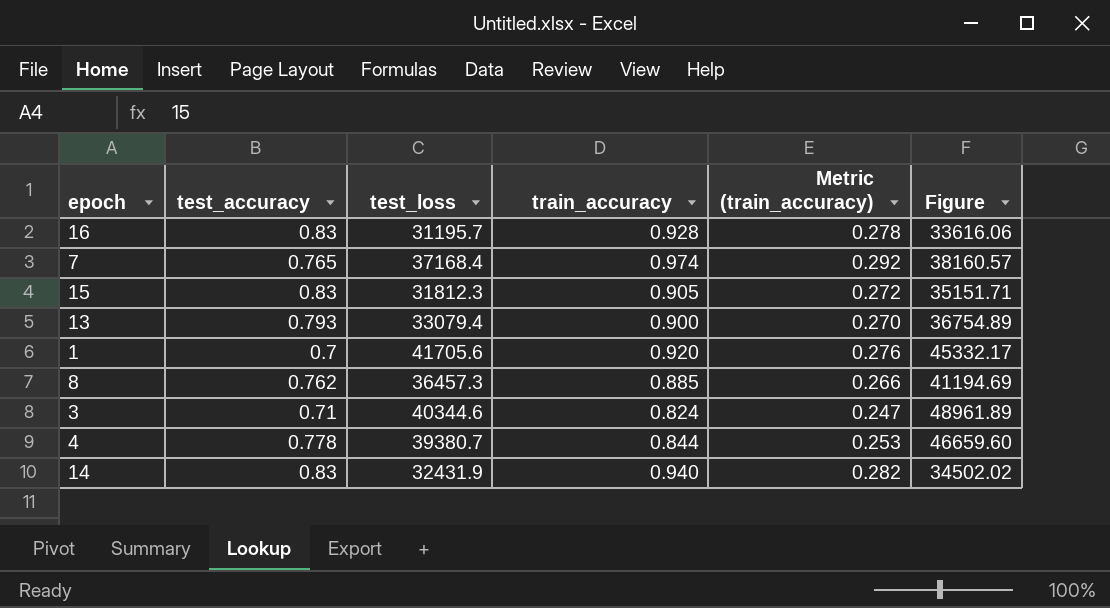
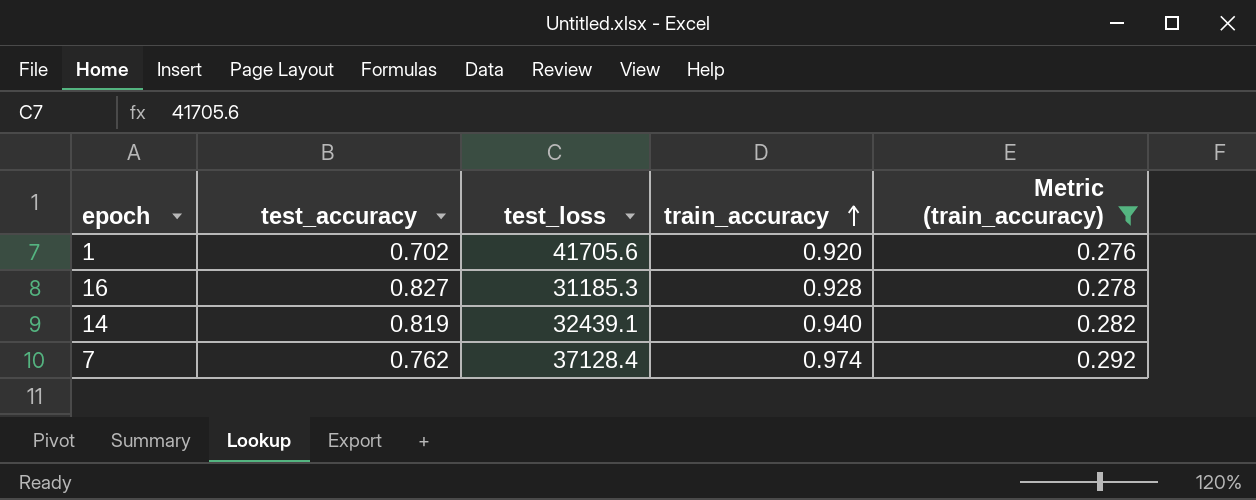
filter: none -> Metric (train_accuracy) >= 0.276
row order: none -> train_accuracy ascending
column Figure | formula: [test_loss] / [train_accuracy] -> none
1 | test_accuracy: 0.7 -> 0.702
16 | test_accuracy: 0.83 -> 0.827
16 | test_loss: 31195.7 -> 31185.3
14 | test_accuracy: 0.83 -> 0.819
14 | test_loss: 32431.9 -> 32439.1
7 | test_accuracy: 0.765 -> 0.762
7 | test_loss: 37168.4 -> 37128.4

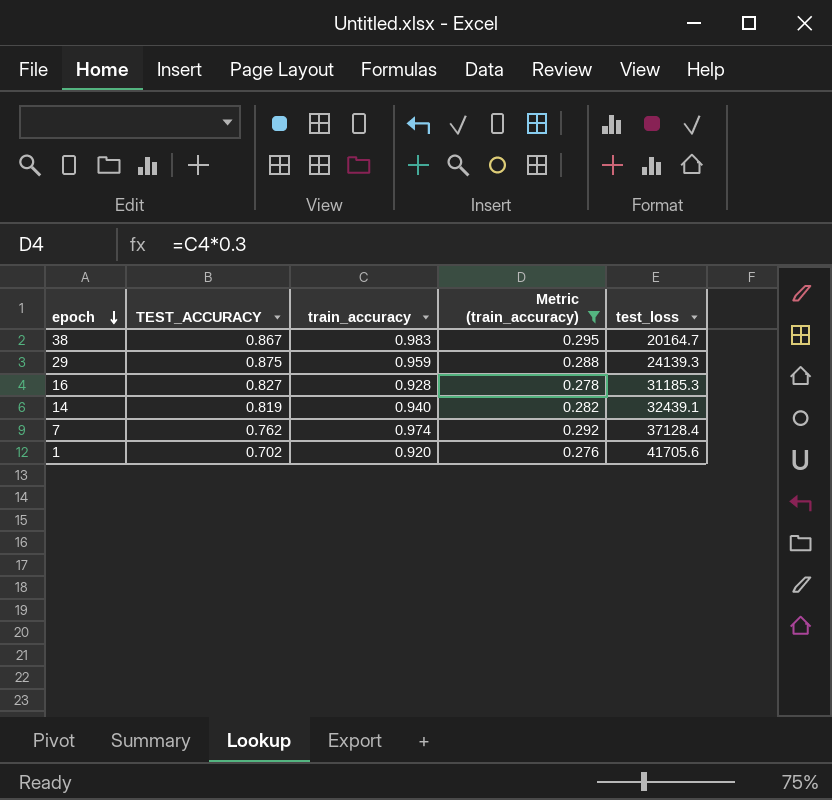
row order: train_accuracy ascending -> epoch descending
column name: test_accuracy -> TEST_ACCURACY
column test_loss | position: 3 -> 5
row 38: none -> 0.867 | 0.983 | 0.295 | 20164.7
row 29: none -> 0.875 | 0.959 | 0.288 | 24139.3

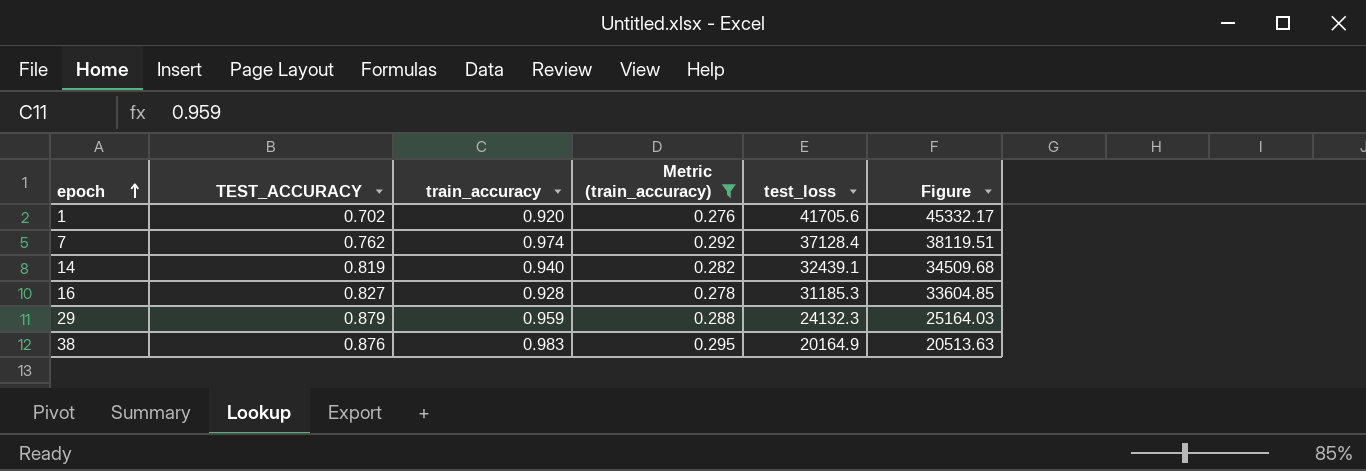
row order: epoch descending -> epoch ascending
column Figure | formula: none -> [test_loss] / [train_accuracy]
29 | TEST_ACCURACY: 0.875 -> 0.879
29 | test_loss: 24139.3 -> 24132.3
38 | TEST_ACCURACY: 0.867 -> 0.876
38 | test_loss: 20164.7 -> 20164.9

